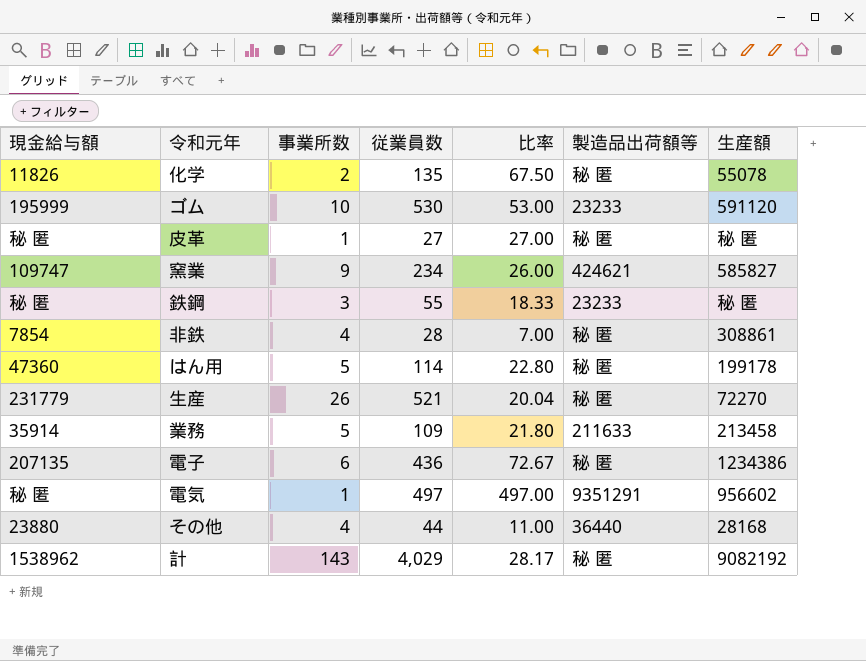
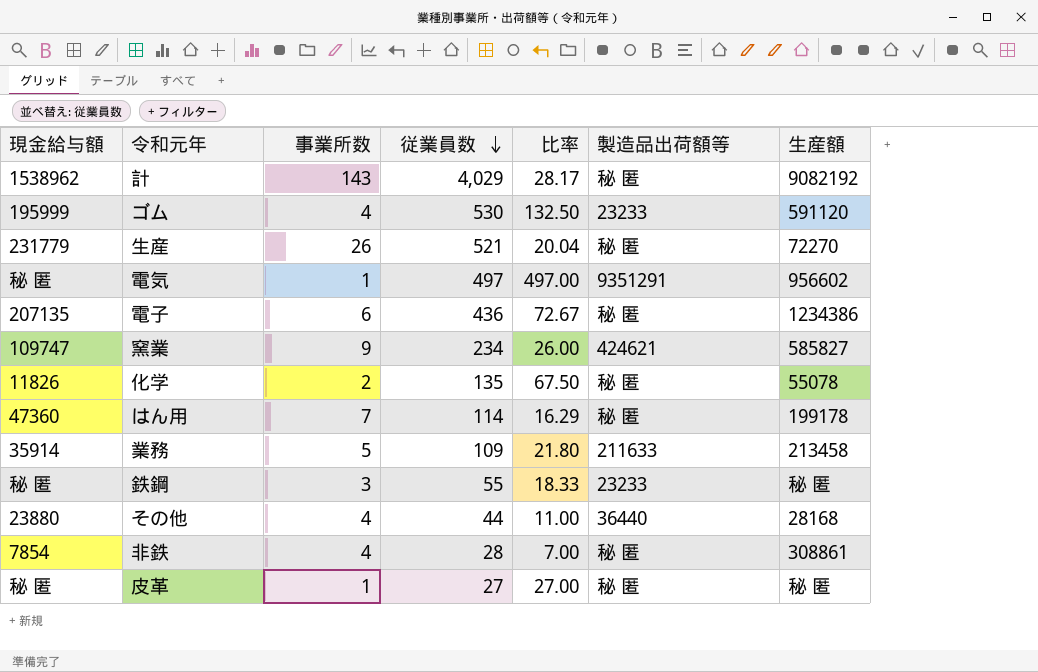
row order: none -> 従業員数 descending
ゴム | 事業所数: 10 -> 4
ゴム | 比率: 53.00 -> 132.50
はん用 | 事業所数: 5 -> 7
はん用 | 比率: 22.80 -> 16.29

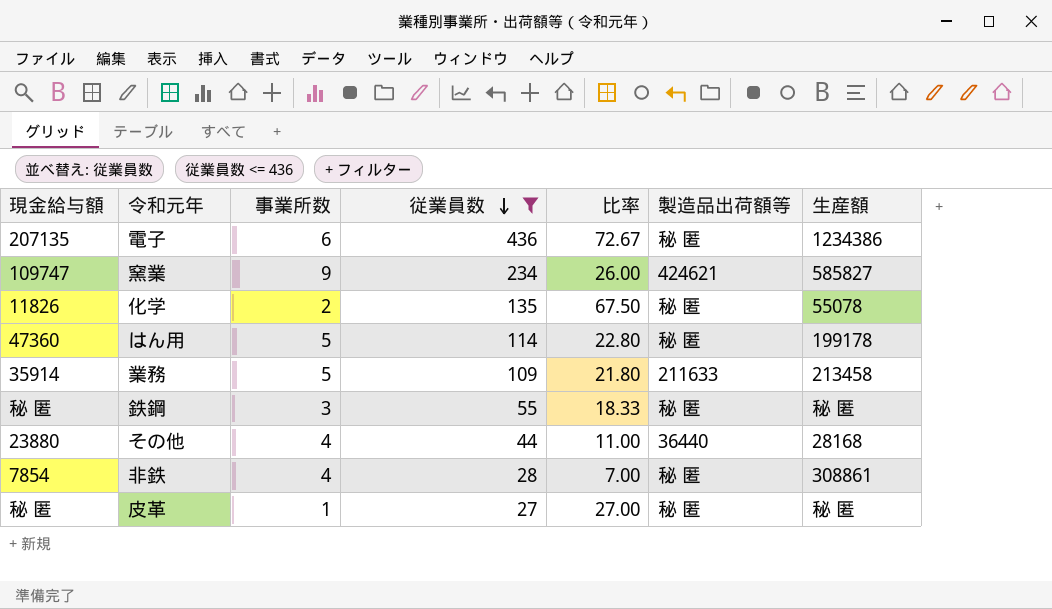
filter: none -> 従業員数 <= 436
はん用 | 事業所数: 7 -> 5
はん用 | 比率: 16.29 -> 22.80
鉄鋼 | 製造品出荷額等: 23233 -> 秘 匿

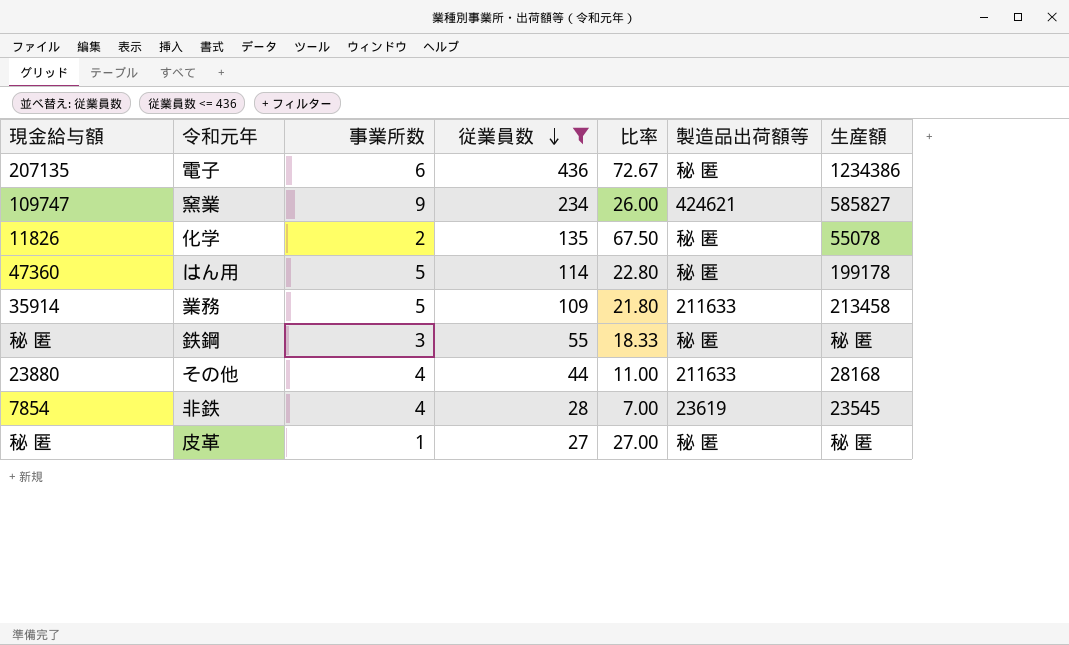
その他 | 製造品出荷額等: 36440 -> 211633
非鉄 | 製造品出荷額等: 秘 匿 -> 23619
非鉄 | 生産額: 308861 -> 23545

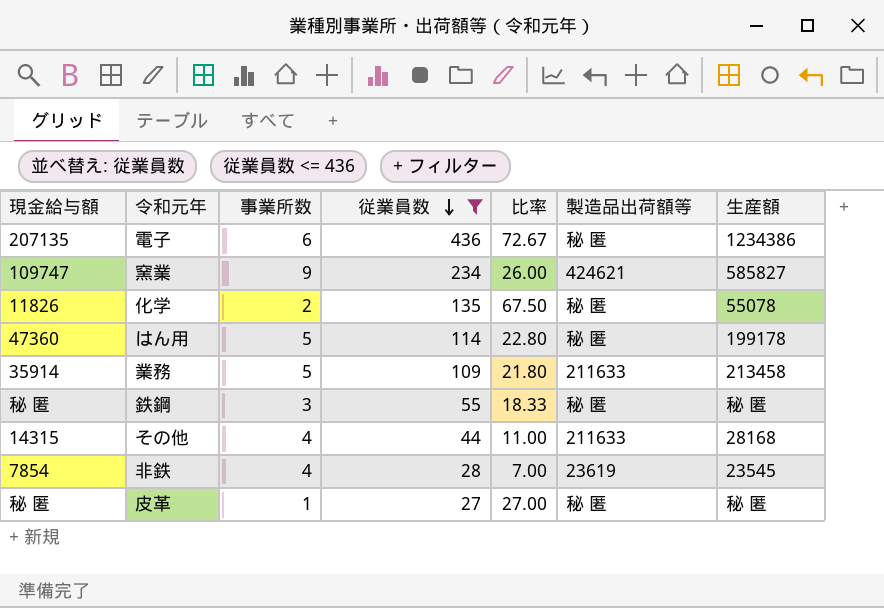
その他 | 現金給与額: 23880 -> 14315

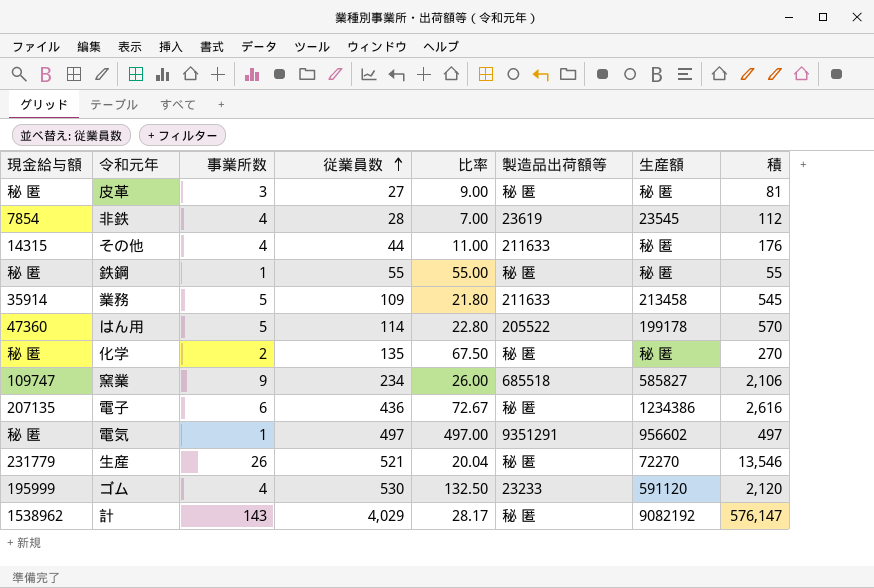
filter: 従業員数 <= 436 -> none
row order: 従業員数 descending -> 従業員数 ascending
column 積 | formula: none -> [事業所数] * [従業員数]
皮革 | 事業所数: 1 -> 3
皮革 | 比率: 27.00 -> 9.00
その他 | 生産額: 28168 -> 秘 匿
鉄鋼 | 事業所数: 3 -> 1
鉄鋼 | 比率: 18.33 -> 55.00
はん用 | 製造品出荷額等: 秘 匿 -> 205522
化学 | 現金給与額: 11826 -> 秘 匿
化学 | 生産額: 55078 -> 秘 匿
窯業 | 製造品出荷額等: 424621 -> 685518

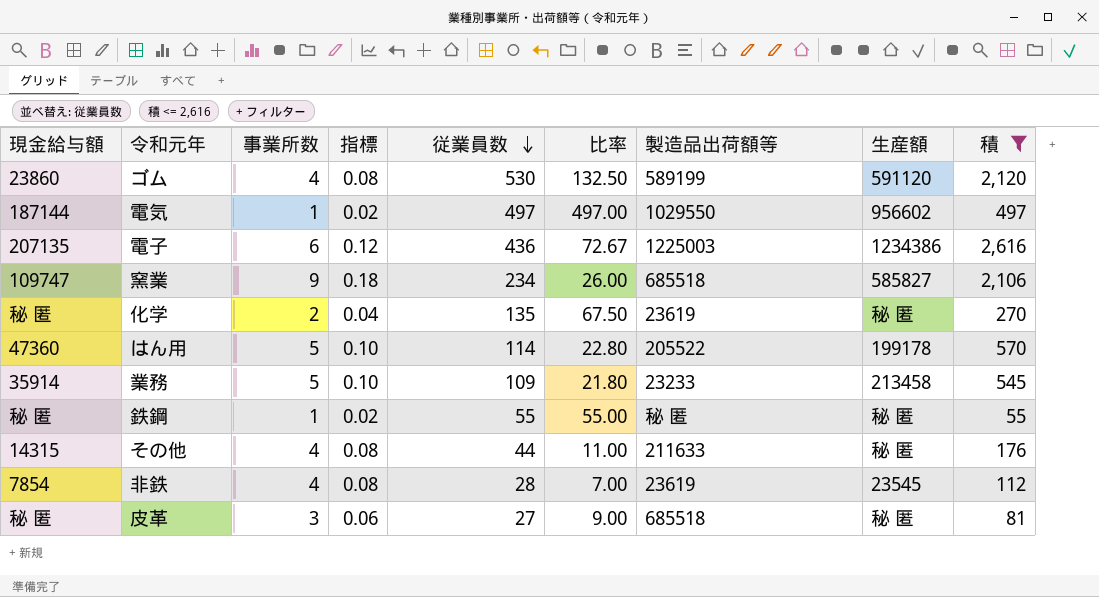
filter: none -> 積 <= 2,616
row order: 従業員数 ascending -> 従業員数 descending
column 指標 | formula: none -> [事業所数] * 0.02
ゴム | 現金給与額: 195999 -> 23860
ゴム | 製造品出荷額等: 23233 -> 589199
電気 | 現金給与額: 秘 匿 -> 187144
電気 | 製造品出荷額等: 9351291 -> 1029550
電子 | 製造品出荷額等: 秘 匿 -> 1225003
化学 | 製造品出荷額等: 秘 匿 -> 23619
業務 | 製造品出荷額等: 211633 -> 23233
皮革 | 製造品出荷額等: 秘 匿 -> 685518

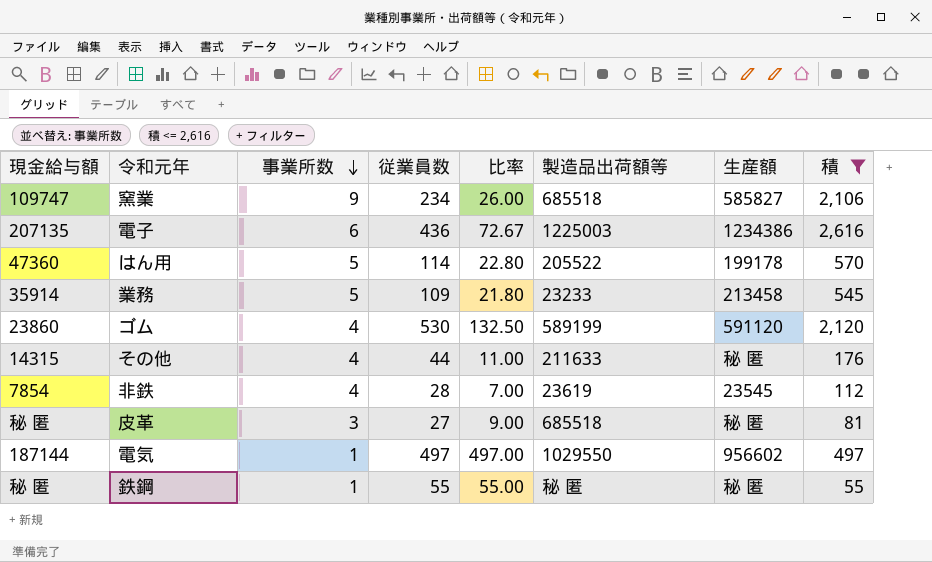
row order: 従業員数 descending -> 事業所数 descending
column 指標 | formula: [事業所数] * 0.02 -> none
row 化学: 秘 匿 | 2 | 0.04 | 135 | 67.50 | 23619 | 秘 匿 | 270 -> none

